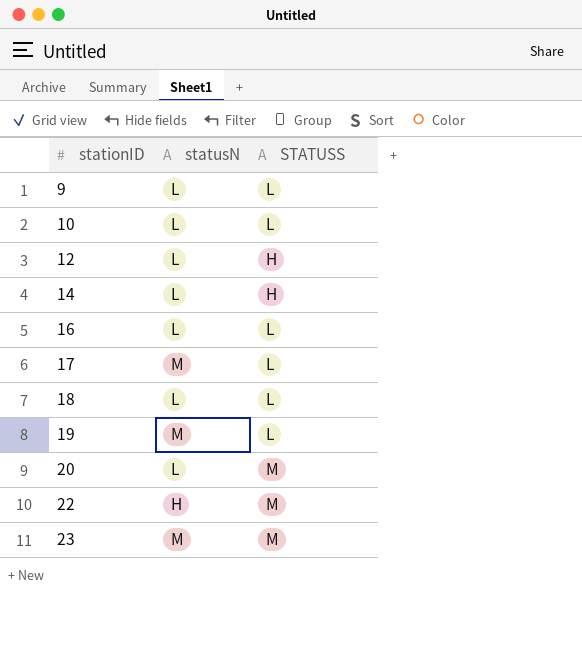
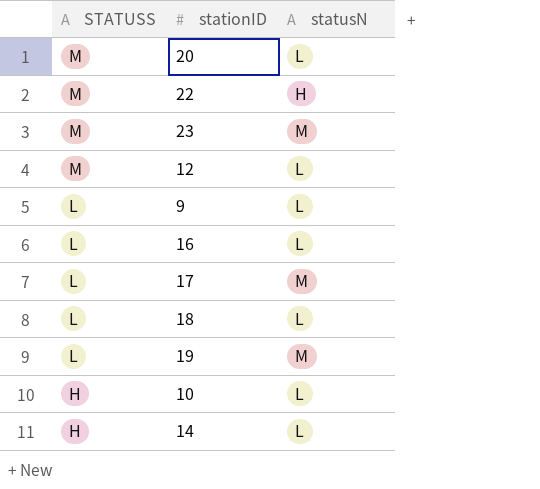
row order: stationID ascending -> STATUSS descending
column STATUSS | position: 3 -> 1
12 | STATUSS: H -> M
10 | STATUSS: L -> H

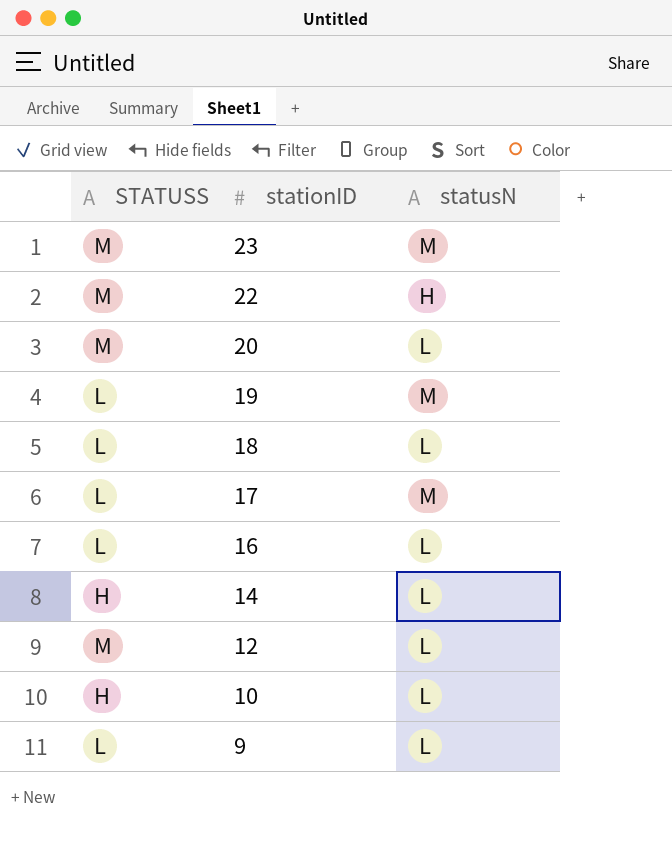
row order: STATUSS descending -> stationID descending

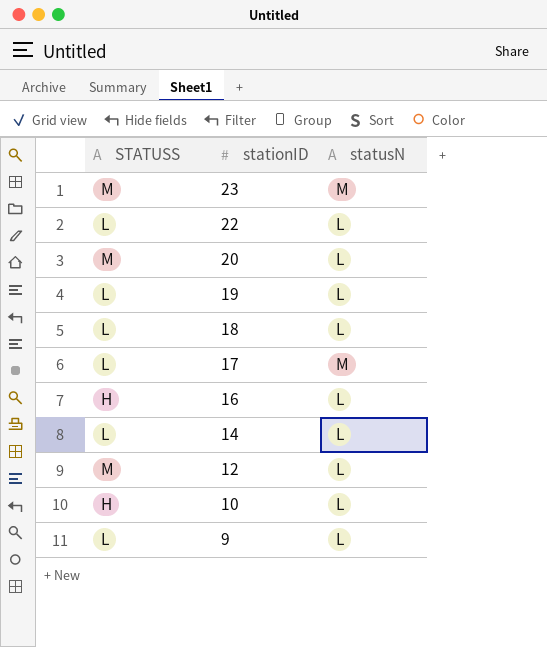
22 | STATUSS: M -> L
22 | statusN: H -> L
19 | statusN: M -> L
16 | STATUSS: L -> H
14 | STATUSS: H -> L

